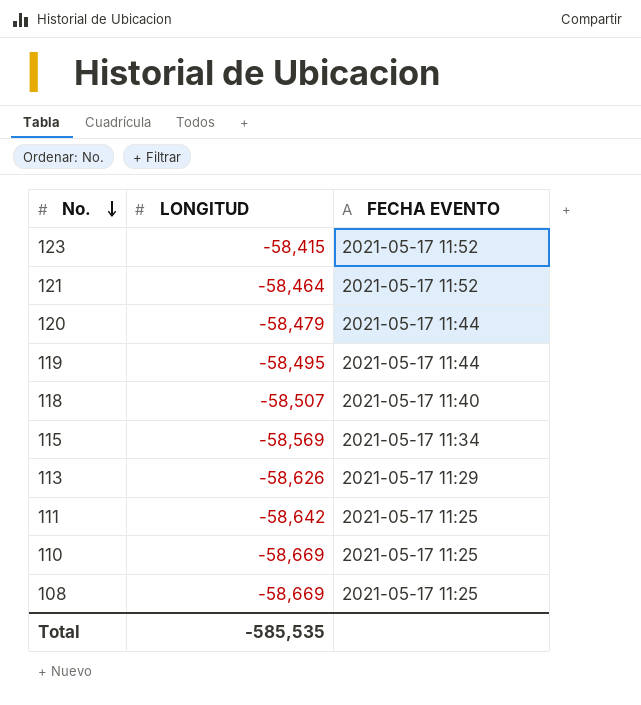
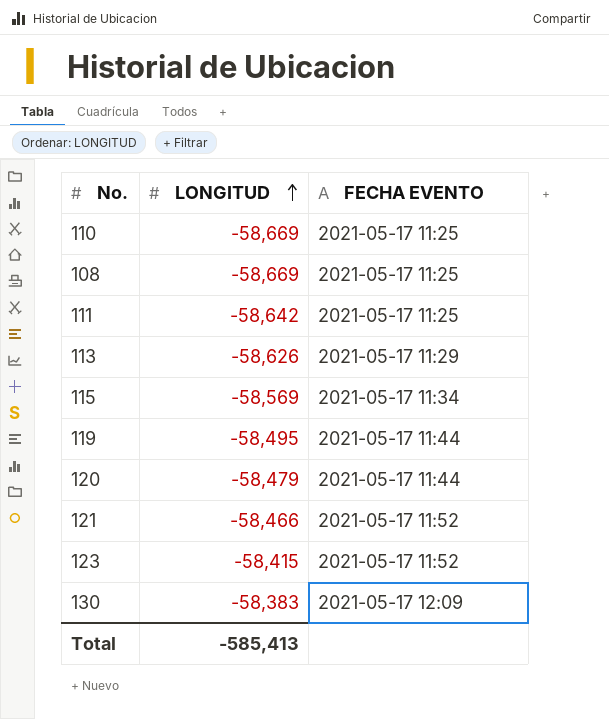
row order: No. descending -> LONGITUD ascending
row 118: -58,507 | 2021-05-17 11:40 -> none
121 | LONGITUD: -58,464 -> -58,466
row 130: none -> -58,383 | 2021-05-17 12:09
Total | LONGITUD: -585,535 -> -585,413

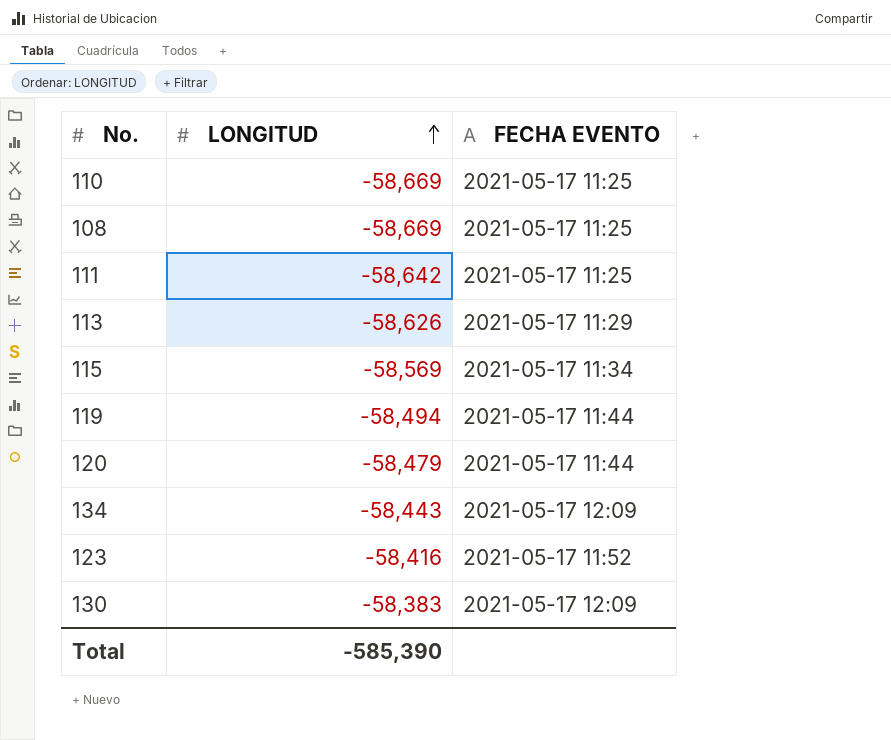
row 121: -58,466 | 2021-05-17 11:52 -> none
119 | LONGITUD: -58,495 -> -58,494
row 134: none -> -58,443 | 2021-05-17 12:09
123 | LONGITUD: -58,415 -> -58,416
Total | LONGITUD: -585,413 -> -585,390

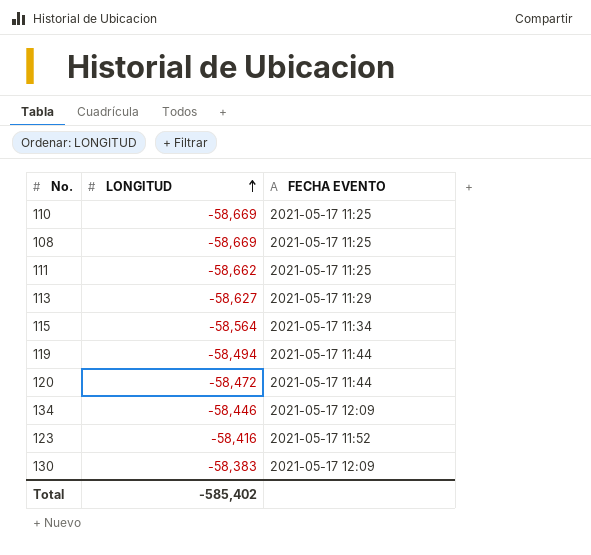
111 | LONGITUD: -58,642 -> -58,662
113 | LONGITUD: -58,626 -> -58,627
115 | LONGITUD: -58,569 -> -58,564
120 | LONGITUD: -58,479 -> -58,472
134 | LONGITUD: -58,443 -> -58,446
Total | LONGITUD: -585,390 -> -585,402

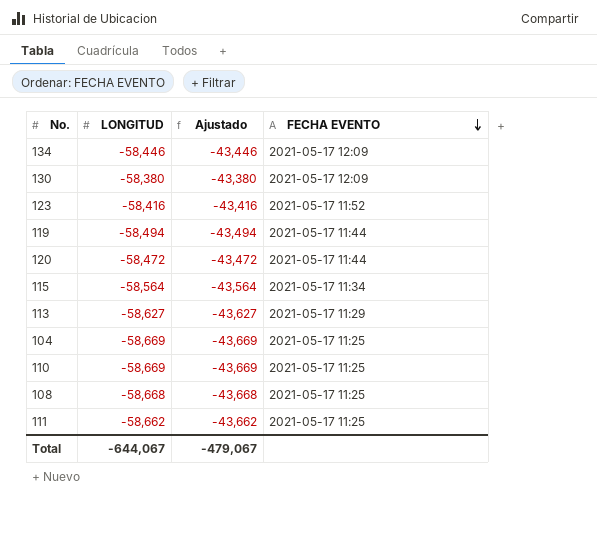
row order: LONGITUD ascending -> FECHA EVENTO descending
column Ajustado | formula: none -> [LONGITUD] + 15
130 | LONGITUD: -58,383 -> -58,380
row 104: none -> -58,669 | -43,669 | 2021-05-17 11:25
108 | LONGITUD: -58,669 -> -58,668
Total | LONGITUD: -585,402 -> -644,067

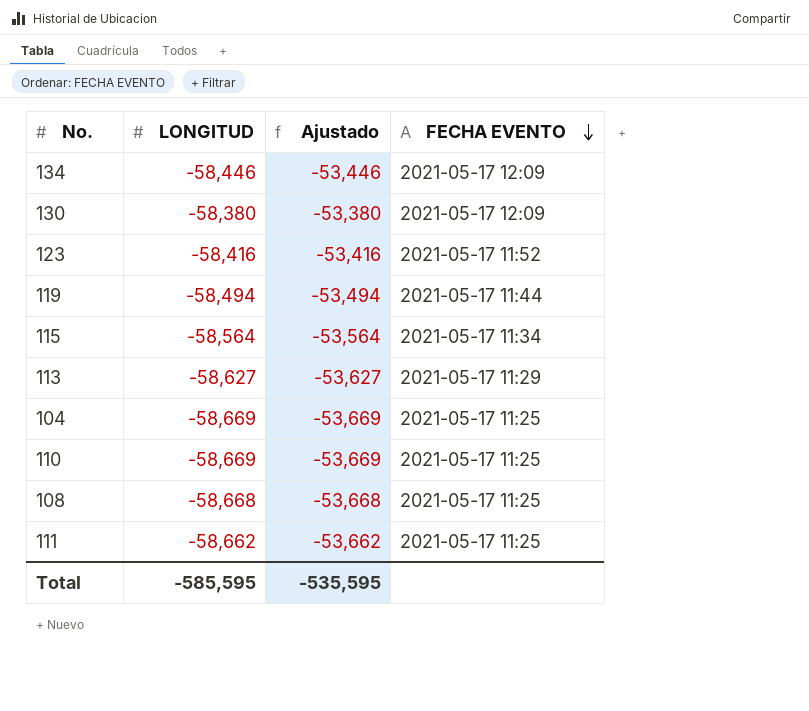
column Ajustado | formula: [LONGITUD] + 15 -> [LONGITUD] + 5
row 120: -58,472 | -43,472 | 2021-05-17 11:44 -> none
Total | LONGITUD: -644,067 -> -585,595
Total | Ajustado: -479,067 -> -535,595

